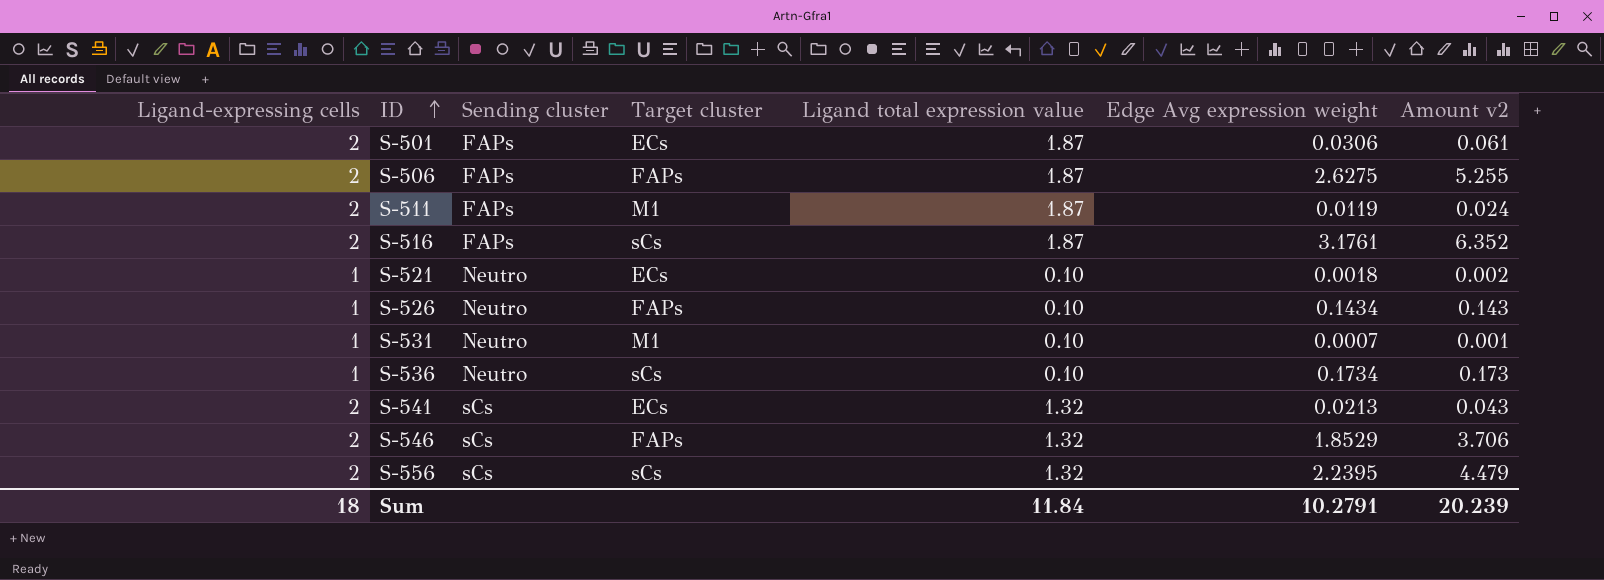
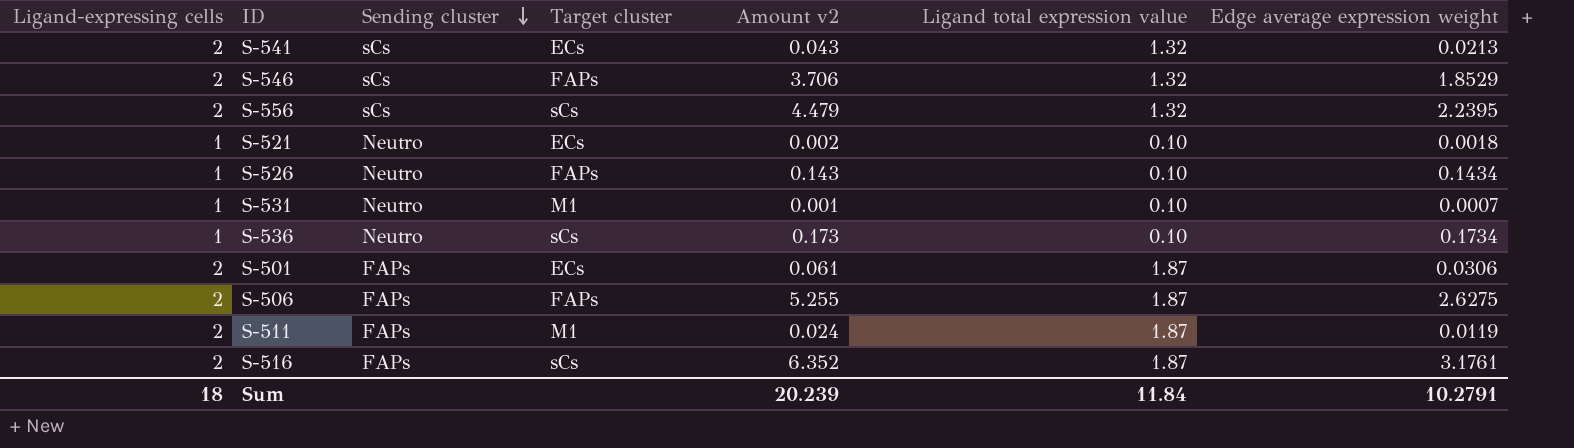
row order: ID ascending -> Sending cluster descending
column Amount v2 | position: 7 -> 5
column name: Edge Avg expression weight -> Edge average expression weight

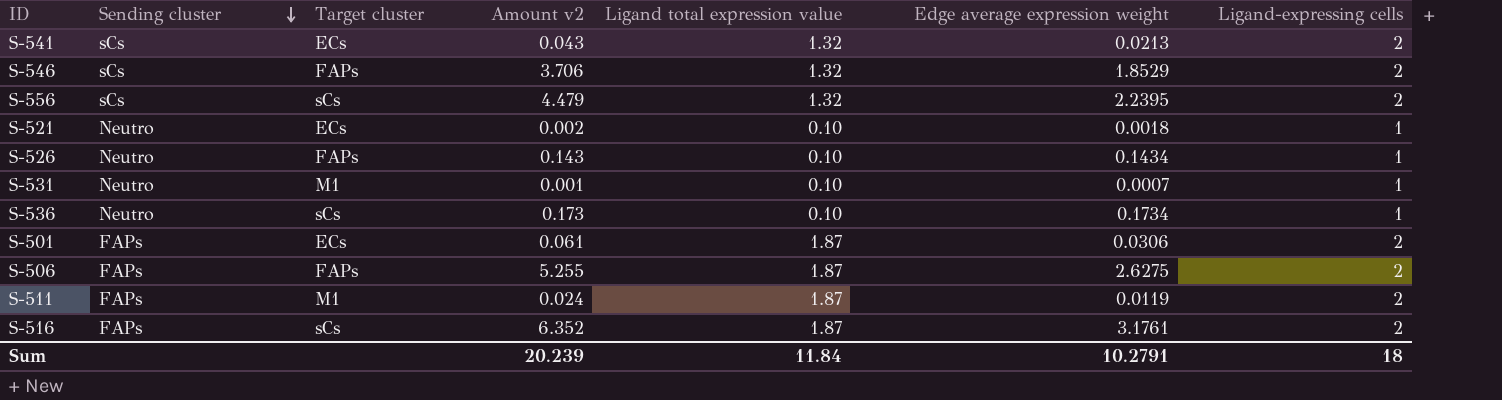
column Ligand-expressing cells | position: 1 -> 7

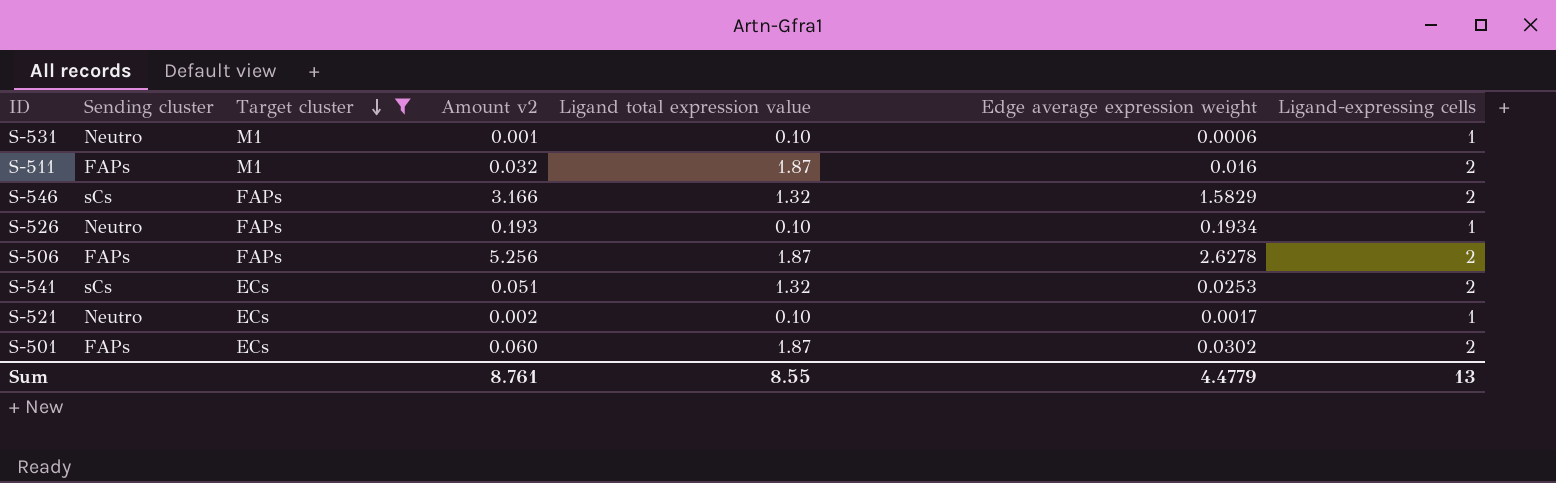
filter: none -> Target cluster != sCs
row order: Sending cluster descending -> Target cluster descending
S-531 | Edge average expression weight: 0.0007 -> 0.0006
S-511 | Amount v2: 0.024 -> 0.032
S-511 | Edge average expression weight: 0.0119 -> 0.016
S-546 | Amount v2: 3.706 -> 3.166
S-546 | Edge average expression weight: 1.8529 -> 1.5829
S-526 | Amount v2: 0.143 -> 0.193
S-526 | Edge average expression weight: 0.1434 -> 0.1934
S-506 | Amount v2: 5.255 -> 5.256
S-506 | Edge average expression weight: 2.6275 -> 2.6278
S-541 | Amount v2: 0.043 -> 0.051
S-541 | Edge average expression weight: 0.0213 -> 0.0253
S-521 | Edge average expression weight: 0.0018 -> 0.0017
S-501 | Amount v2: 0.061 -> 0.060
S-501 | Edge average expression weight: 0.0306 -> 0.0302
Sum | Amount v2: 20.239 -> 8.761
Sum | Ligand total expression value: 11.84 -> 8.55
Sum | Edge average expression weight: 10.2791 -> 4.4779
Sum | Ligand-expressing cells: 18 -> 13

